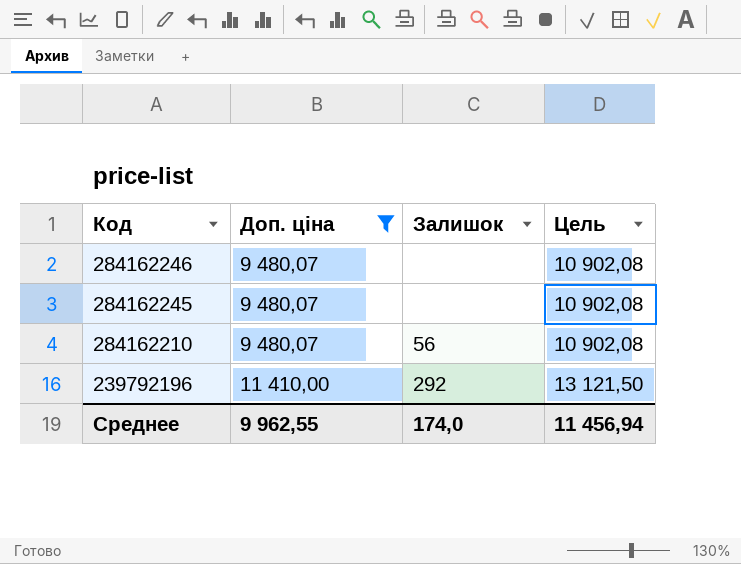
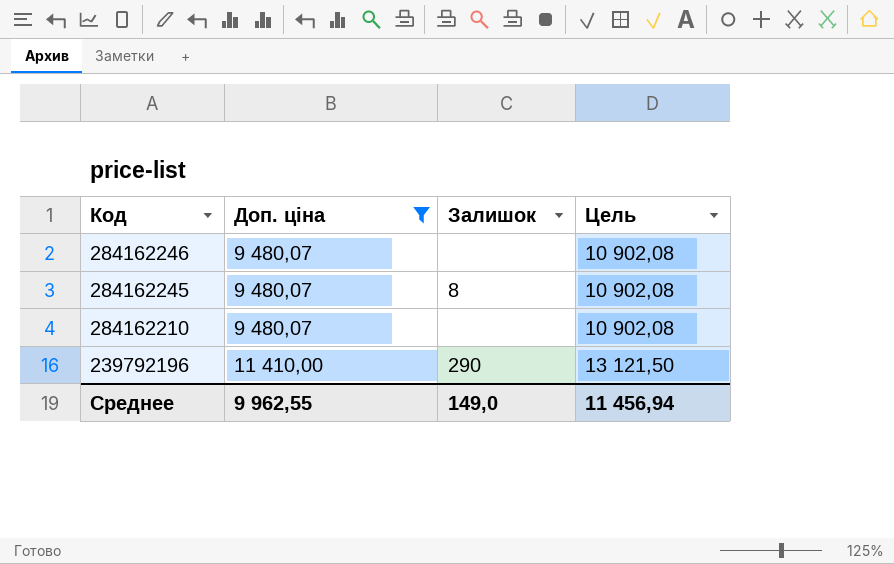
284162245 | Залишок: none -> 8
284162210 | Залишок: 56 -> none
239792196 | Залишок: 292 -> 290
Среднее | Залишок: 174,0 -> 149,0

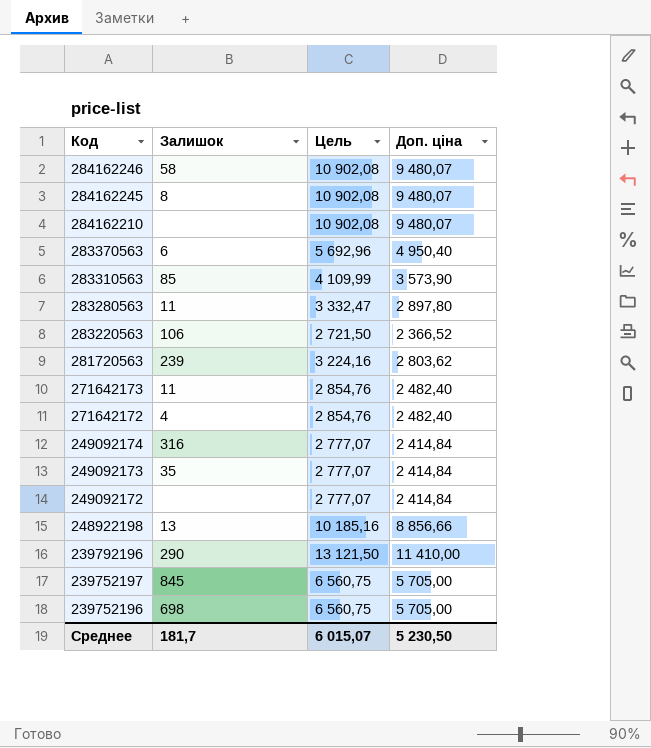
filter: Доп. ціна >= 9 480,07 -> none
column Доп. ціна | position: 2 -> 4
284162246 | Залишок: none -> 58
Среднее | Залишок: 149,0 -> 181,7
Среднее | Цель: 11 456,94 -> 6 015,07
Среднее | Доп. ціна: 9 962,55 -> 5 230,50

